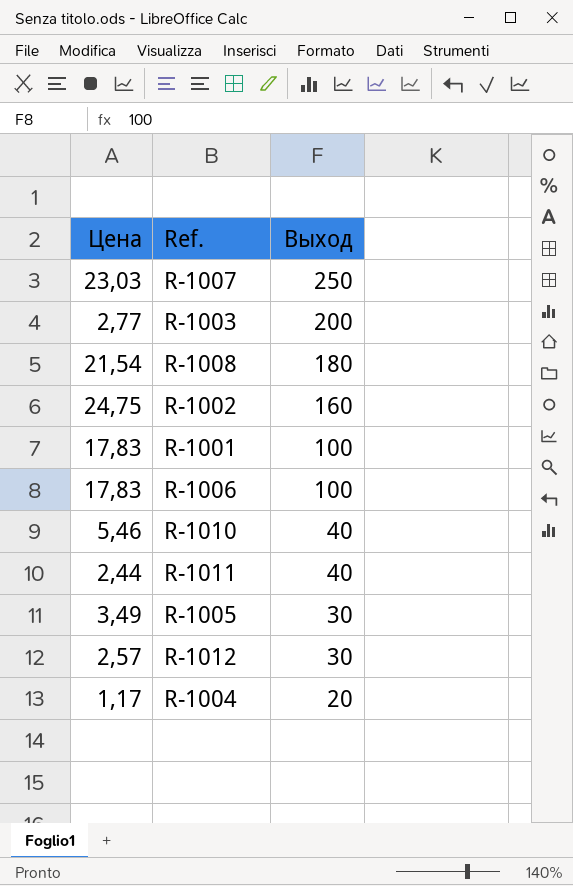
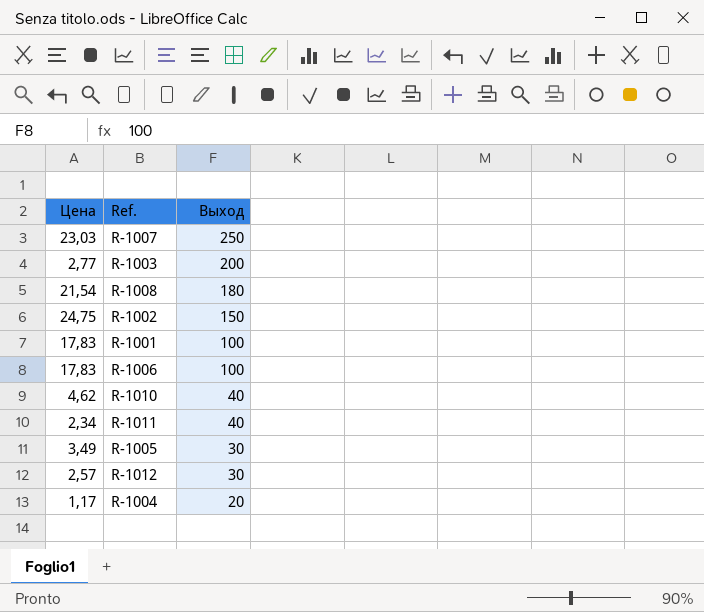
R-1002 | Выход: 160 -> 150
R-1010 | Цена: 5,46 -> 4,62
R-1011 | Цена: 2,44 -> 2,34

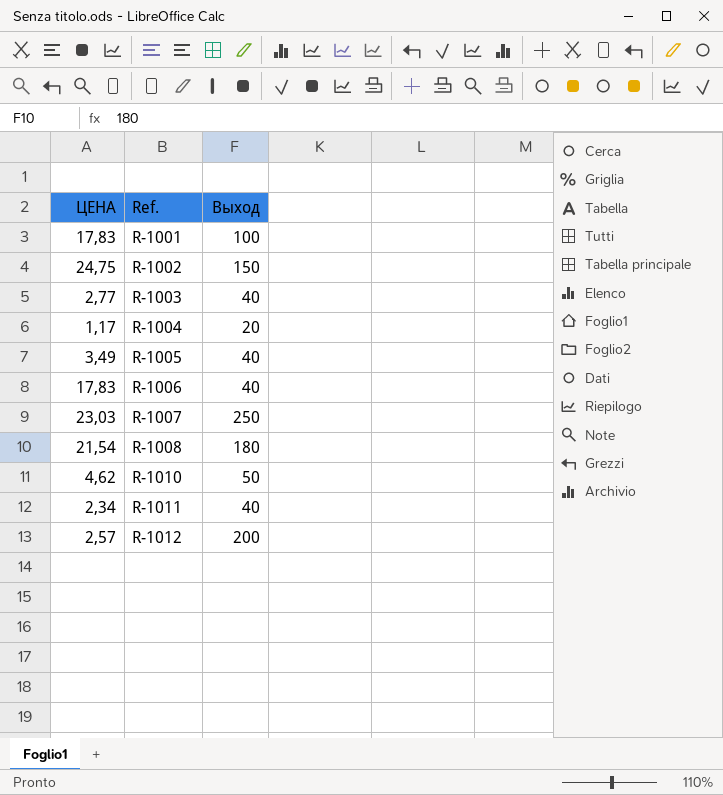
row order: Выход descending -> Ref. ascending
column name: Цена -> ЦЕНА
R-1003 | Выход: 200 -> 40
R-1005 | Выход: 30 -> 40
R-1006 | Выход: 100 -> 40
R-1010 | Выход: 40 -> 50
R-1012 | Выход: 30 -> 200

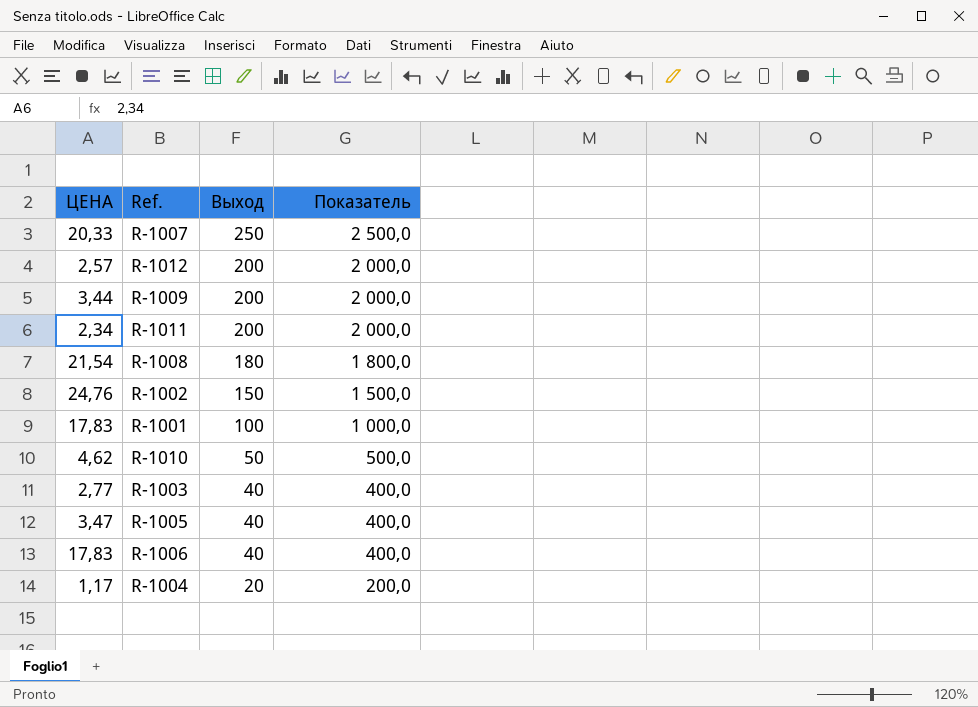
row order: Ref. ascending -> Выход descending
column Показатель | formula: none -> [Выход] * 10
R-1007 | ЦЕНА: 23,03 -> 20,33
row R-1009: none -> 3,44 | 200 | 2 000,0
R-1011 | Выход: 40 -> 200
R-1002 | ЦЕНА: 24,75 -> 24,76
R-1005 | ЦЕНА: 3,49 -> 3,47

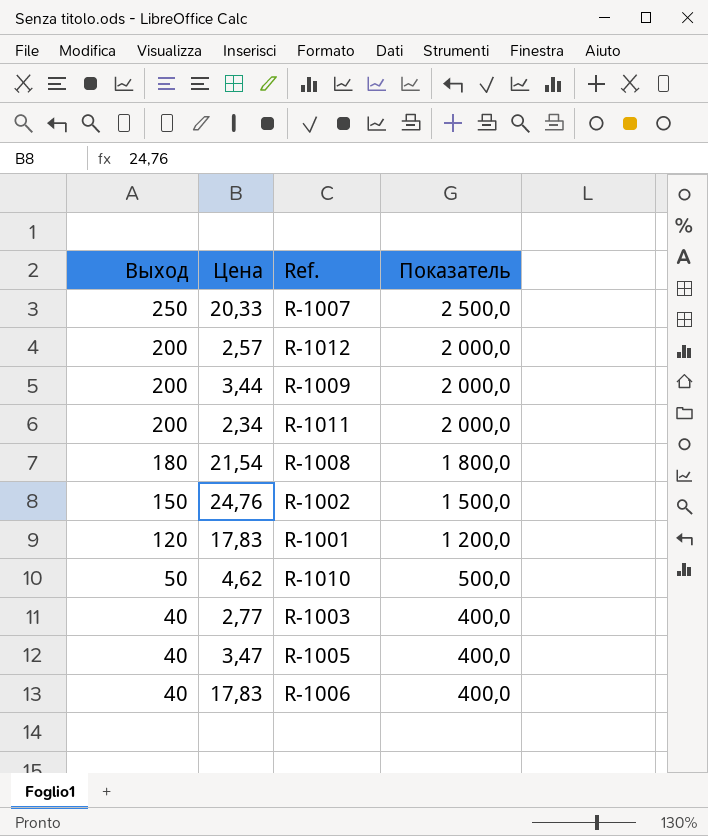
column Выход | position: 3 -> 1
column name: ЦЕНА -> Цена
row R-1004: 1,17 | 20 | 200,0 -> none
R-1001 | Выход: 100 -> 120
R-1001 | Показатель: 1 000,0 -> 1 200,0

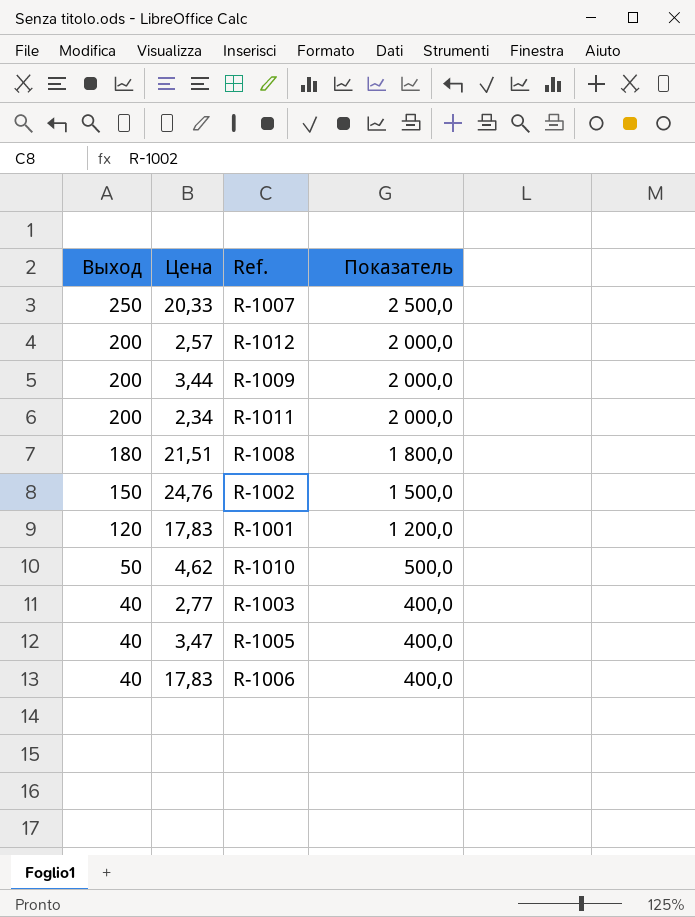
R-1008 | Цена: 21,54 -> 21,51

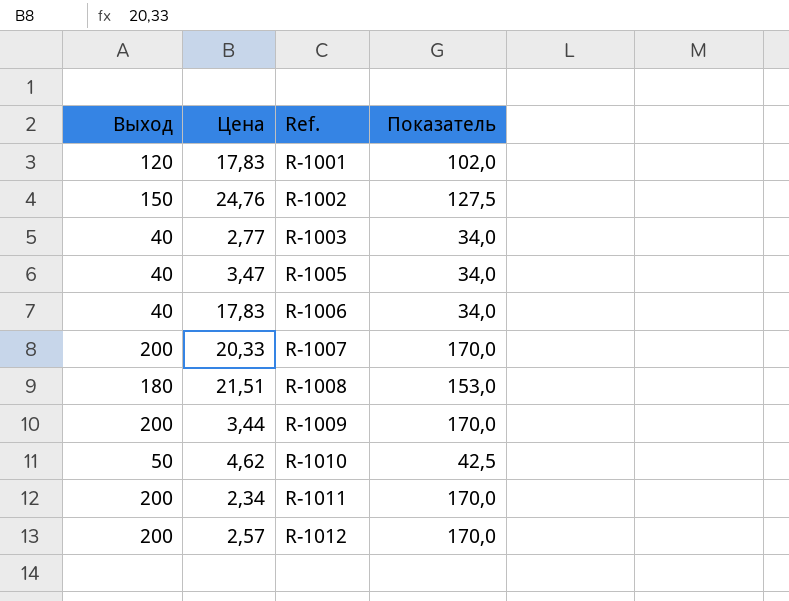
row order: Выход descending -> Ref. ascending
column Показатель | formula: [Выход] * 10 -> [Выход] * 0,85
R-1007 | Выход: 250 -> 200

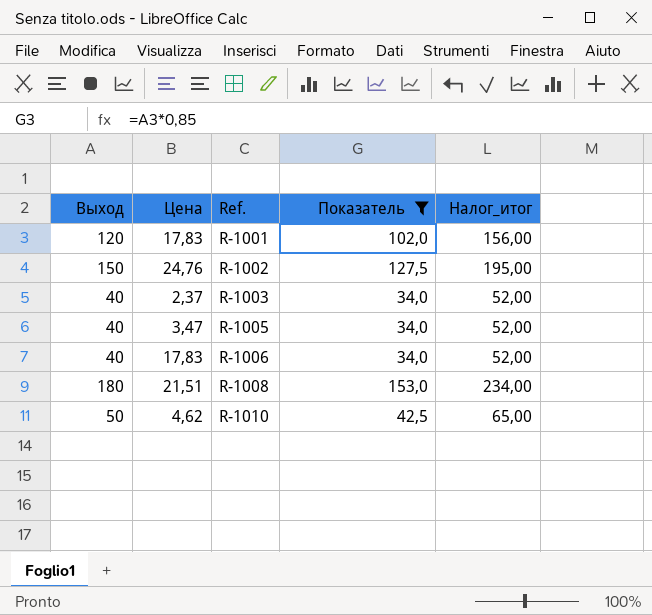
filter: none -> Показатель != 170,0
column Налог_итог | formula: none -> [Выход] * 1,3
R-1003 | Цена: 2,77 -> 2,37

